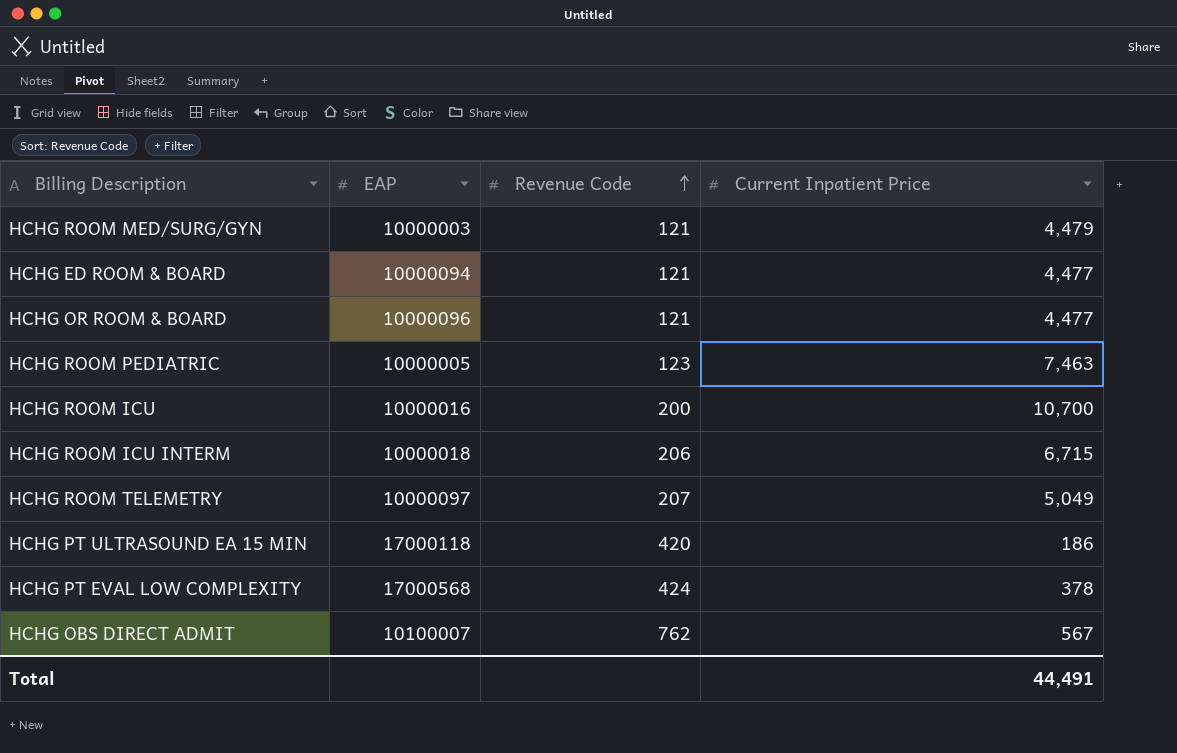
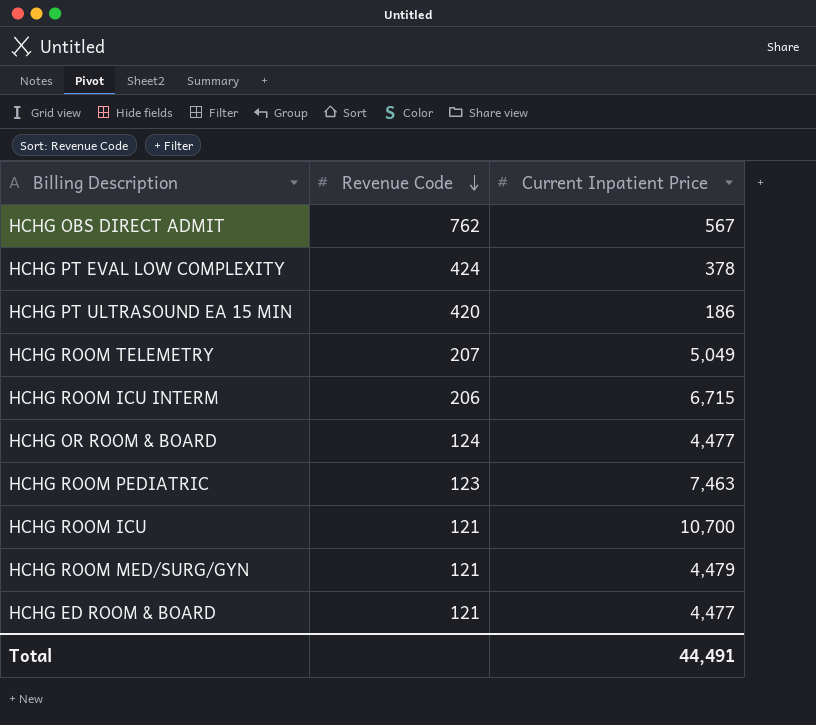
row order: Revenue Code ascending -> Revenue Code descending
column EAP | position: 2 -> none
HCHG OR ROOM & BOARD | Revenue Code: 121 -> 124
HCHG ROOM ICU | Revenue Code: 200 -> 121

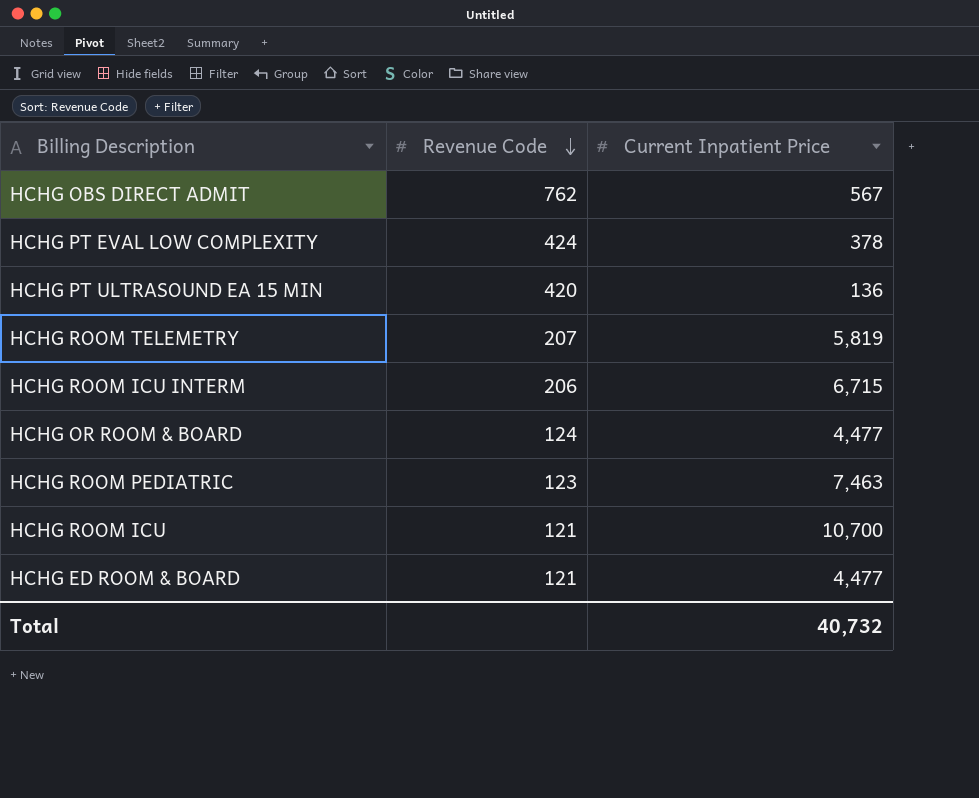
row HCHG ROOM MED/SURG/GYN: 121 | 4,479 -> none
HCHG PT ULTRASOUND EA 15 MIN | Current Inpatient Price: 186 -> 136
HCHG ROOM TELEMETRY | Current Inpatient Price: 5,049 -> 5,819
Total | Current Inpatient Price: 44,491 -> 40,732

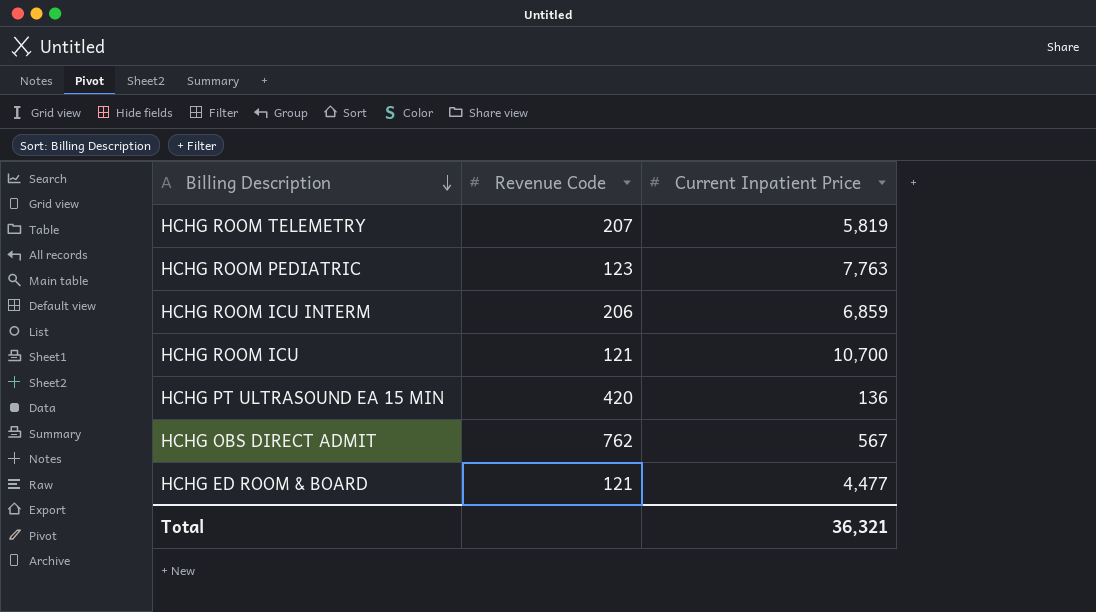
row order: Revenue Code descending -> Billing Description descending
row HCHG PT EVAL LOW COMPLEXITY: 424 | 378 -> none
row HCHG OR ROOM & BOARD: 124 | 4,477 -> none
HCHG ROOM PEDIATRIC | Current Inpatient Price: 7,463 -> 7,763
HCHG ROOM ICU INTERM | Current Inpatient Price: 6,715 -> 6,859
Total | Current Inpatient Price: 40,732 -> 36,321

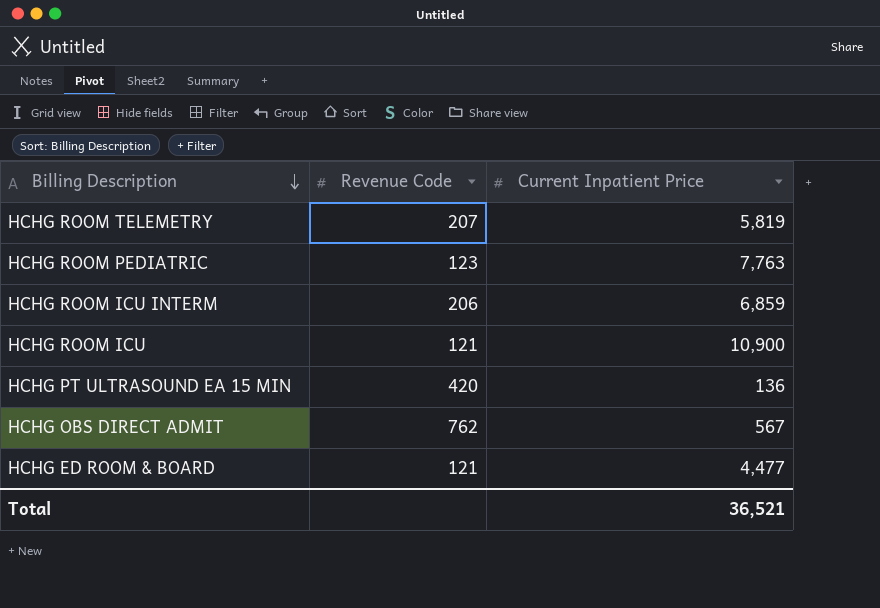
HCHG ROOM ICU | Current Inpatient Price: 10,700 -> 10,900
Total | Current Inpatient Price: 36,321 -> 36,521

